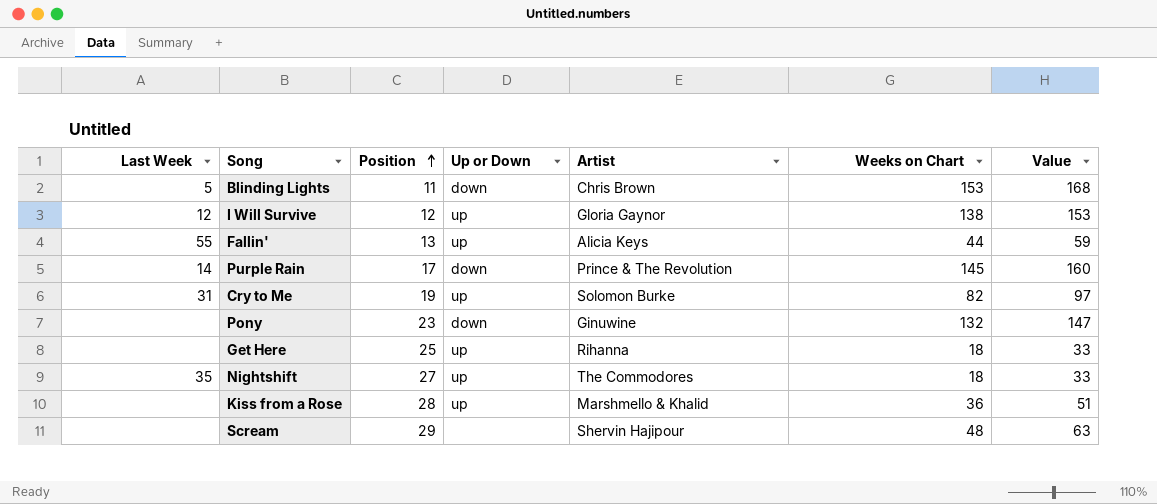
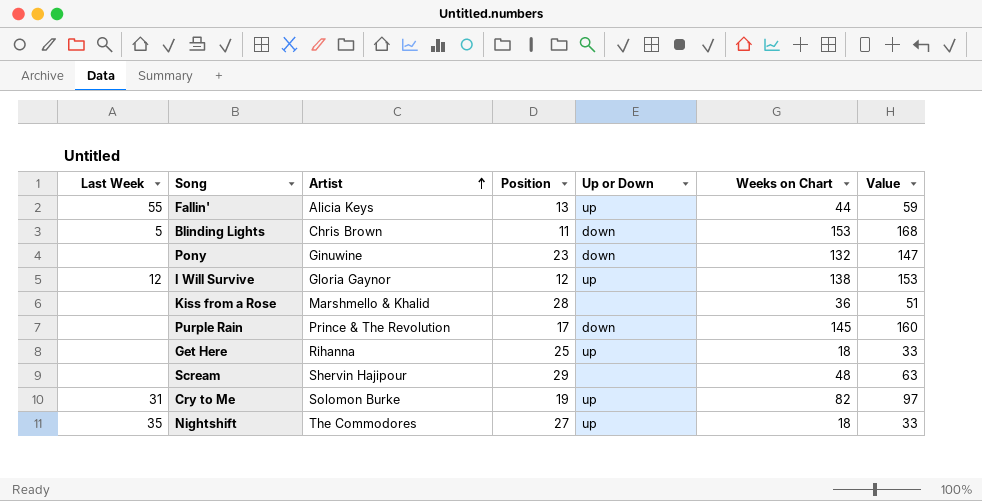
row order: Position ascending -> Artist ascending
column Artist | position: 5 -> 3
Kiss from a Rose | Up or Down: up -> none
Purple Rain | Last Week: 14 -> none

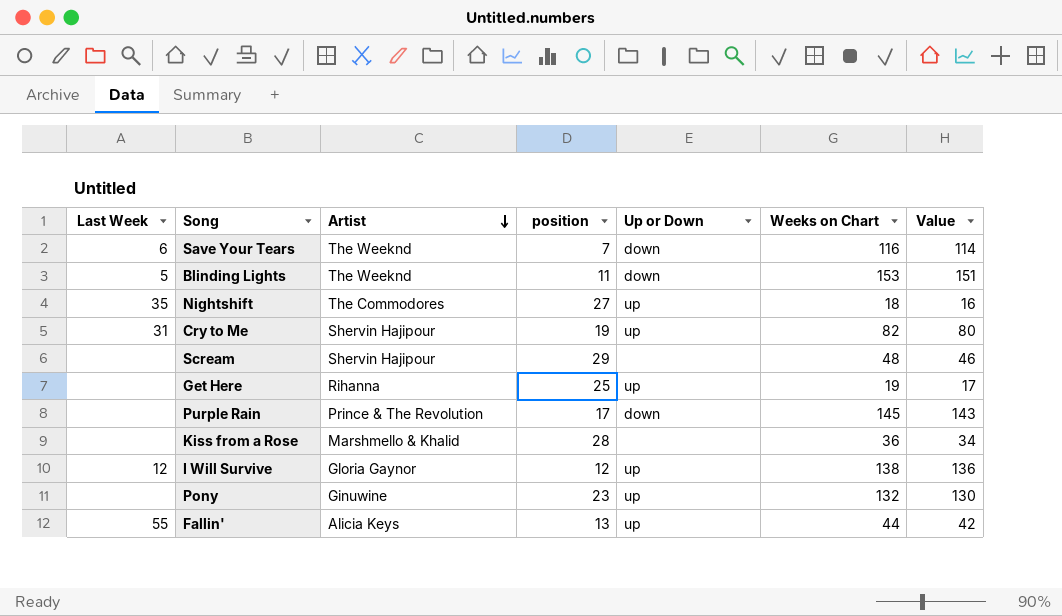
row order: Artist ascending -> Artist descending
column name: Position -> position
column Value | formula: [Weeks on Chart] + 15 -> [Weeks on Chart] - 2
row Save Your Tears: none -> 6 | The Weeknd | 7 | down | 116 | 114
Blinding Lights | Artist: Chris Brown -> The Weeknd
Cry to Me | Artist: Solomon Burke -> Shervin Hajipour
Get Here | Weeks on Chart: 18 -> 19
Pony | Up or Down: down -> up

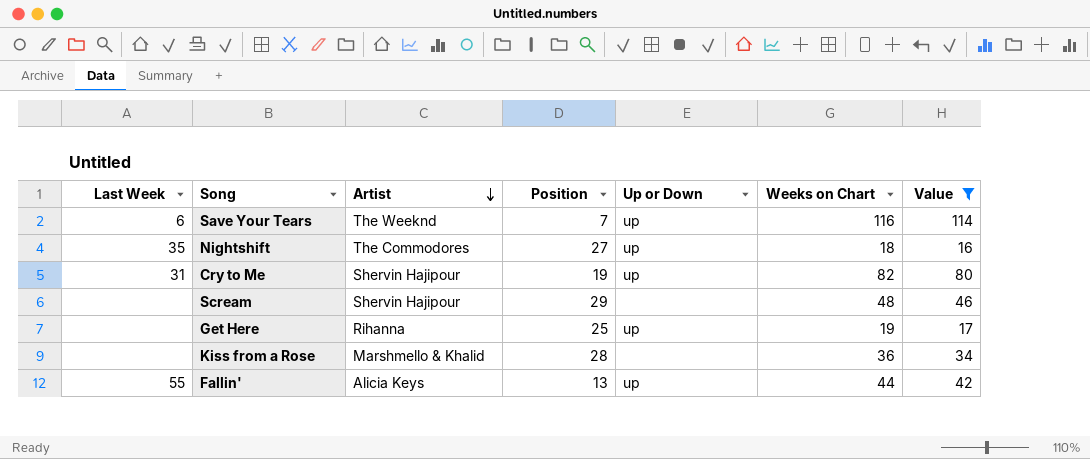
filter: none -> Value <= 114
column name: position -> Position
Save Your Tears | Up or Down: down -> up

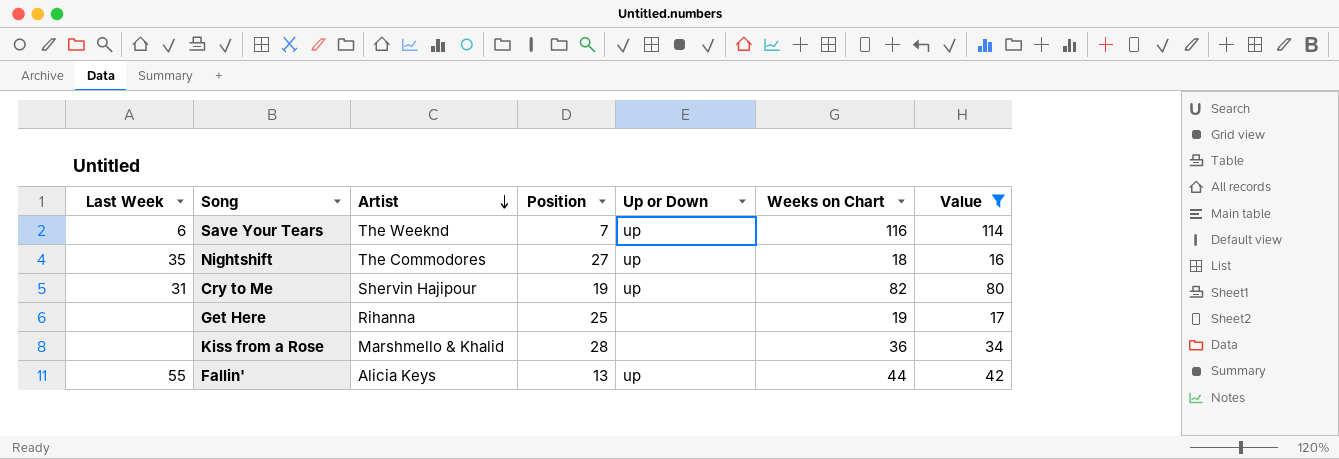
row Scream: none | Shervin Hajipour | 29 | none | 48 | 46 -> none
Get Here | Up or Down: up -> none

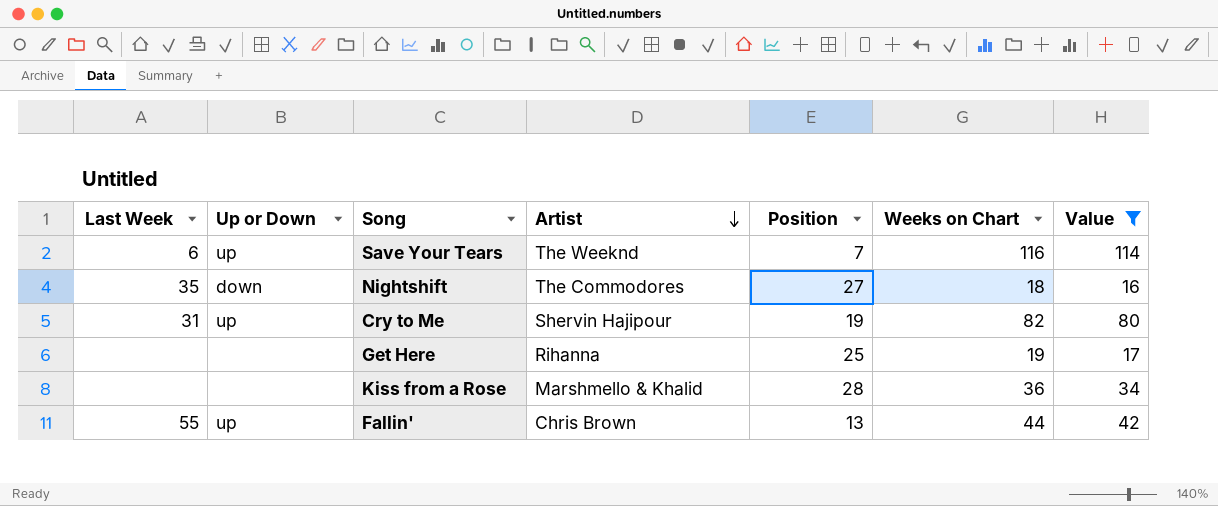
column Up or Down | position: 5 -> 2
Nightshift | Up or Down: up -> down
Fallin' | Artist: Alicia Keys -> Chris Brown

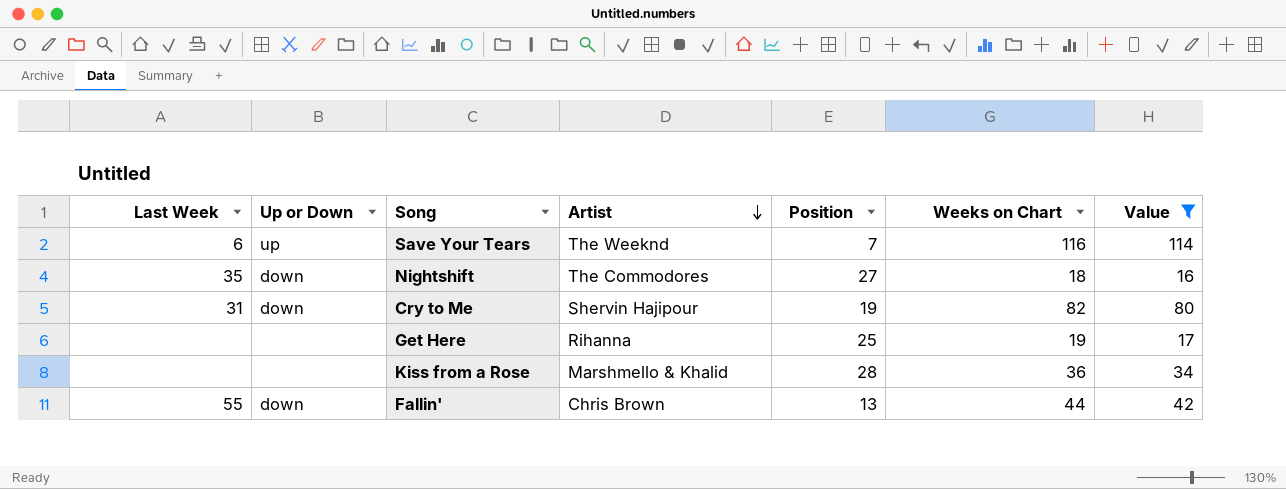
Cry to Me | Up or Down: up -> down
Fallin' | Up or Down: up -> down

